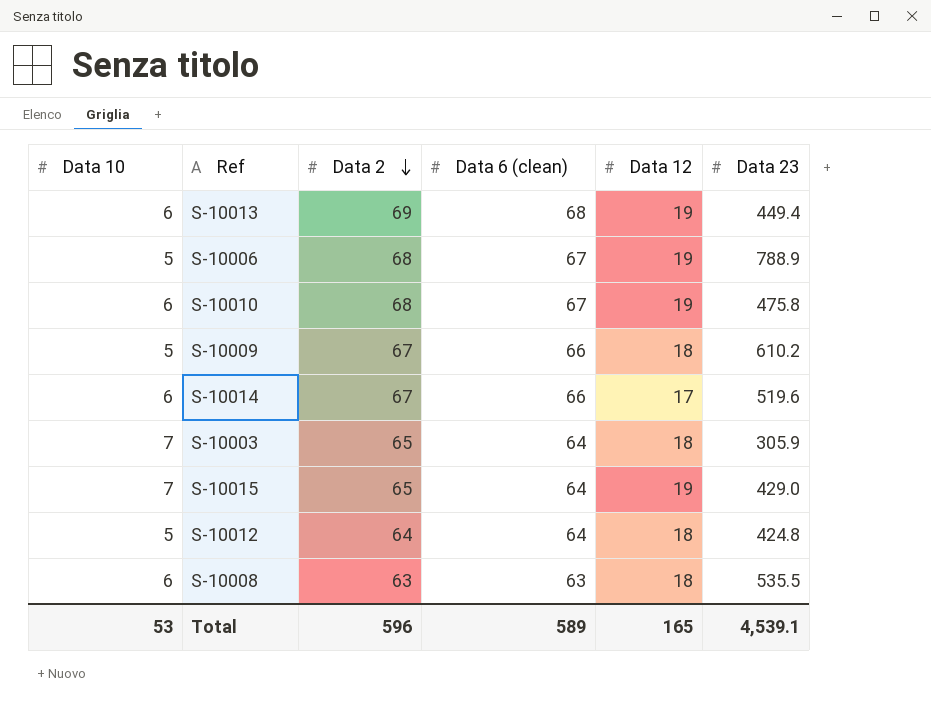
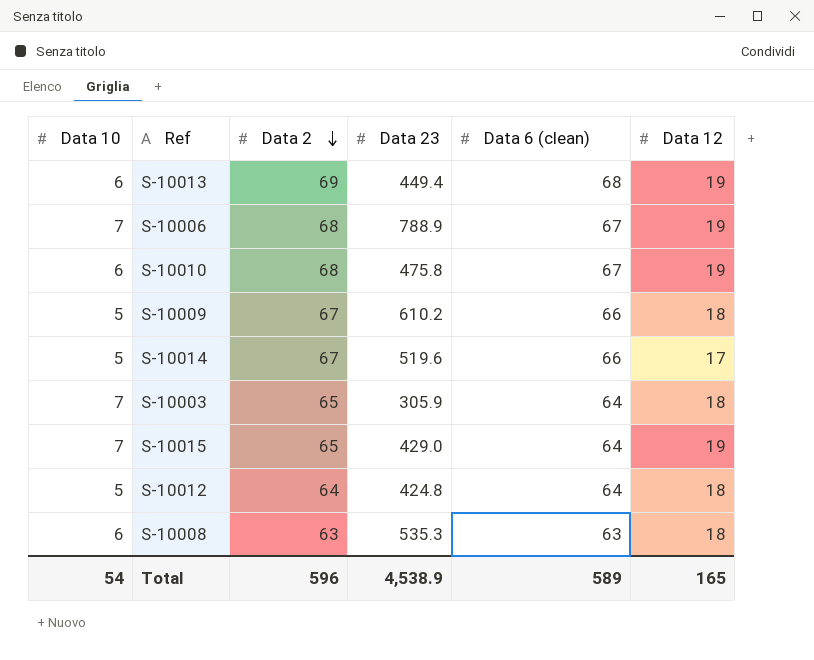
column Data 23 | position: 6 -> 4
S-10006 | Data 10: 5 -> 7
S-10014 | Data 10: 6 -> 5
S-10008 | Data 23: 535.5 -> 535.3
Total | Data 10: 53 -> 54
Total | Data 23: 4,539.1 -> 4,538.9

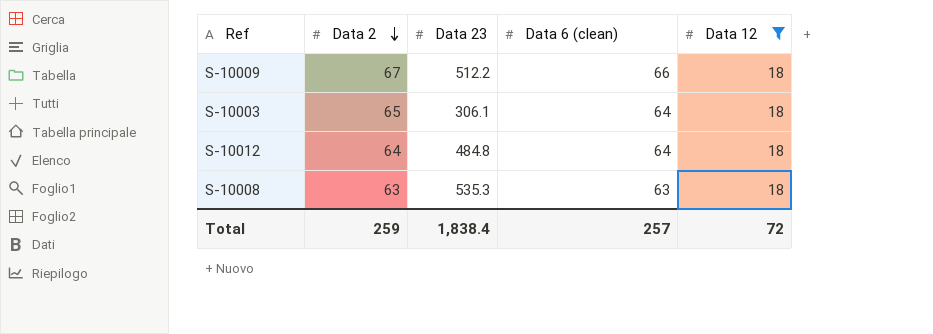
filter: none -> Data 12 = 18
column Data 10 | position: 1 -> none
S-10009 | Data 23: 610.2 -> 512.2
S-10003 | Data 23: 305.9 -> 306.1
S-10012 | Data 23: 424.8 -> 484.8
Total | Data 2: 596 -> 259
Total | Data 23: 4,538.9 -> 1,838.4
Total | Data 6 (clean): 589 -> 257
Total | Data 12: 165 -> 72

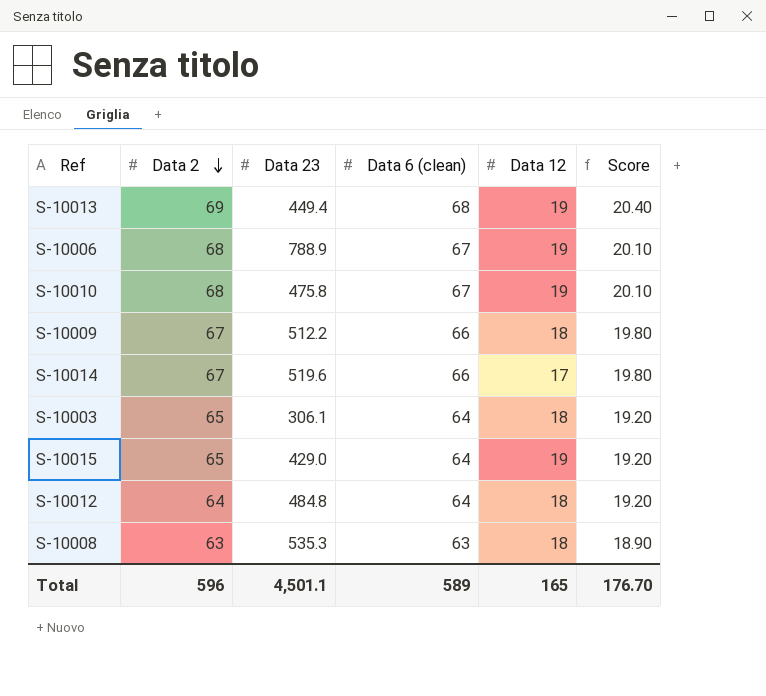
filter: Data 12 = 18 -> none
column Score | formula: none -> [Data 6 (clean)] * 0.3
Total | Data 2: 259 -> 596
Total | Data 23: 1,838.4 -> 4,501.1
Total | Data 6 (clean): 257 -> 589
Total | Data 12: 72 -> 165

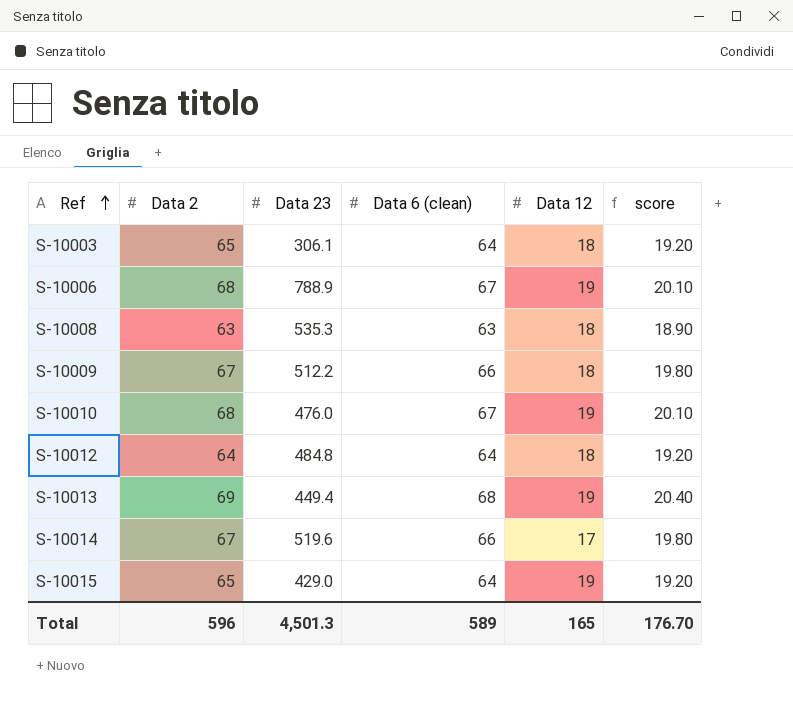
row order: Data 2 descending -> Ref ascending
column name: Score -> score
S-10010 | Data 23: 475.8 -> 476.0
Total | Data 23: 4,501.1 -> 4,501.3

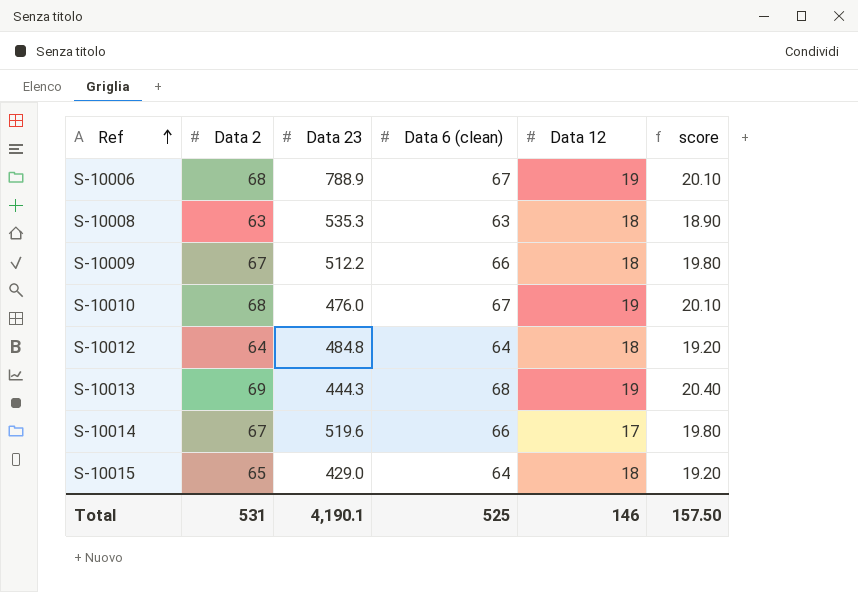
row S-10003: 65 | 306.1 | 64 | 18 | 19.20 -> none
S-10013 | Data 23: 449.4 -> 444.3
S-10015 | Data 12: 19 -> 18
Total | Data 2: 596 -> 531
Total | Data 23: 4,501.3 -> 4,190.1
Total | Data 6 (clean): 589 -> 525
Total | Data 12: 165 -> 146
Total | score: 176.70 -> 157.50

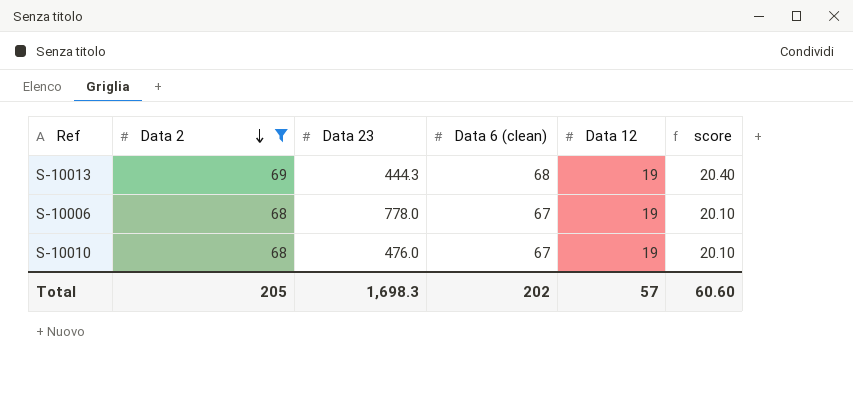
filter: none -> Data 2 >= 68
row order: Ref ascending -> Data 2 descending
S-10006 | Data 23: 788.9 -> 778.0
Total | Data 2: 531 -> 205
Total | Data 23: 4,190.1 -> 1,698.3
Total | Data 6 (clean): 525 -> 202
Total | Data 12: 146 -> 57
Total | score: 157.50 -> 60.60

